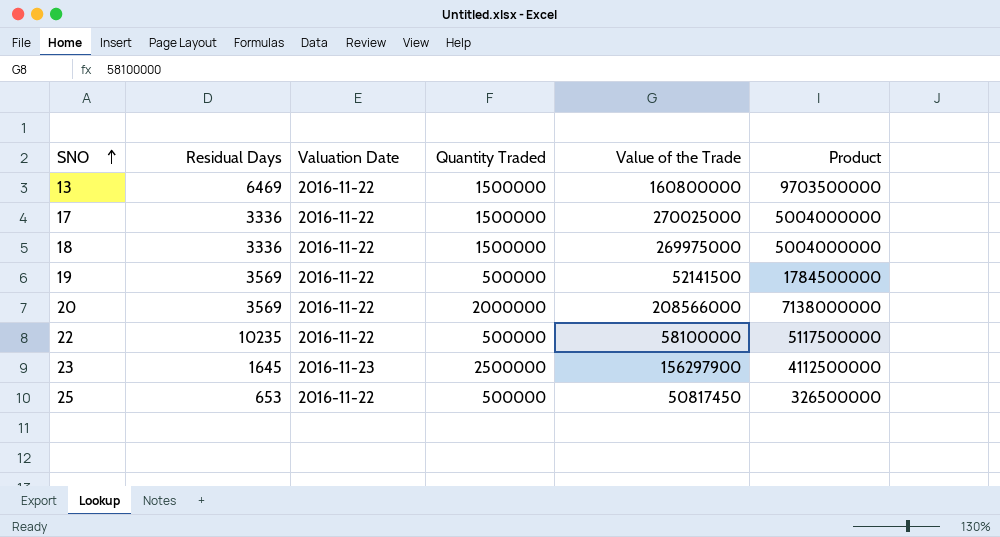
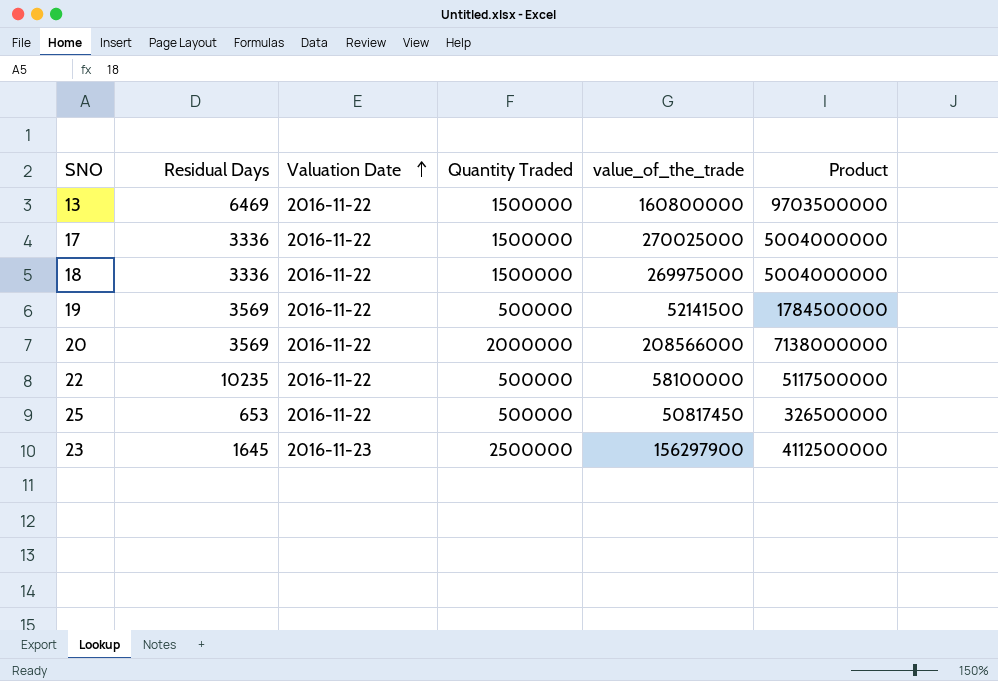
row order: SNO ascending -> Valuation Date ascending
column name: Value of the Trade -> value_of_the_trade

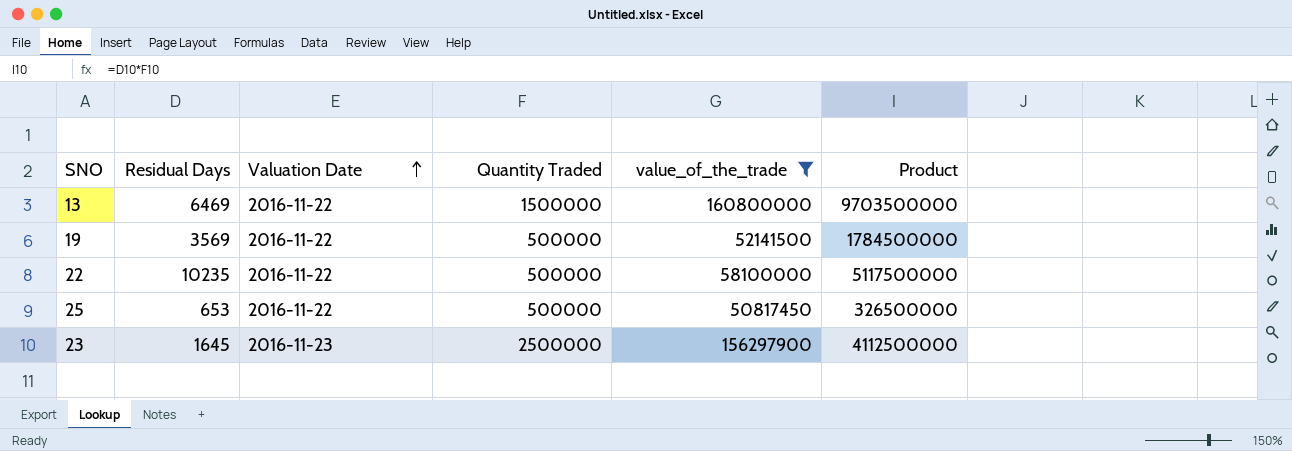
filter: none -> value_of_the_trade <= 160800000

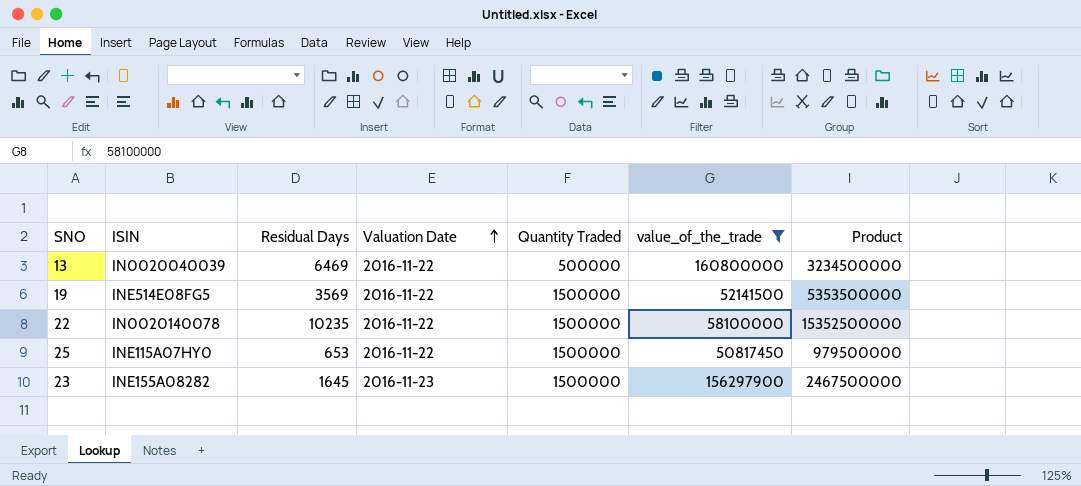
column ISIN | position: none -> 2
13 | Quantity Traded: 1500000 -> 500000
13 | Product: 9703500000 -> 3234500000
19 | Quantity Traded: 500000 -> 1500000
19 | Product: 1784500000 -> 5353500000
22 | Quantity Traded: 500000 -> 1500000
22 | Product: 5117500000 -> 15352500000
25 | Quantity Traded: 500000 -> 1500000
25 | Product: 326500000 -> 979500000
23 | Quantity Traded: 2500000 -> 1500000
23 | Product: 4112500000 -> 2467500000

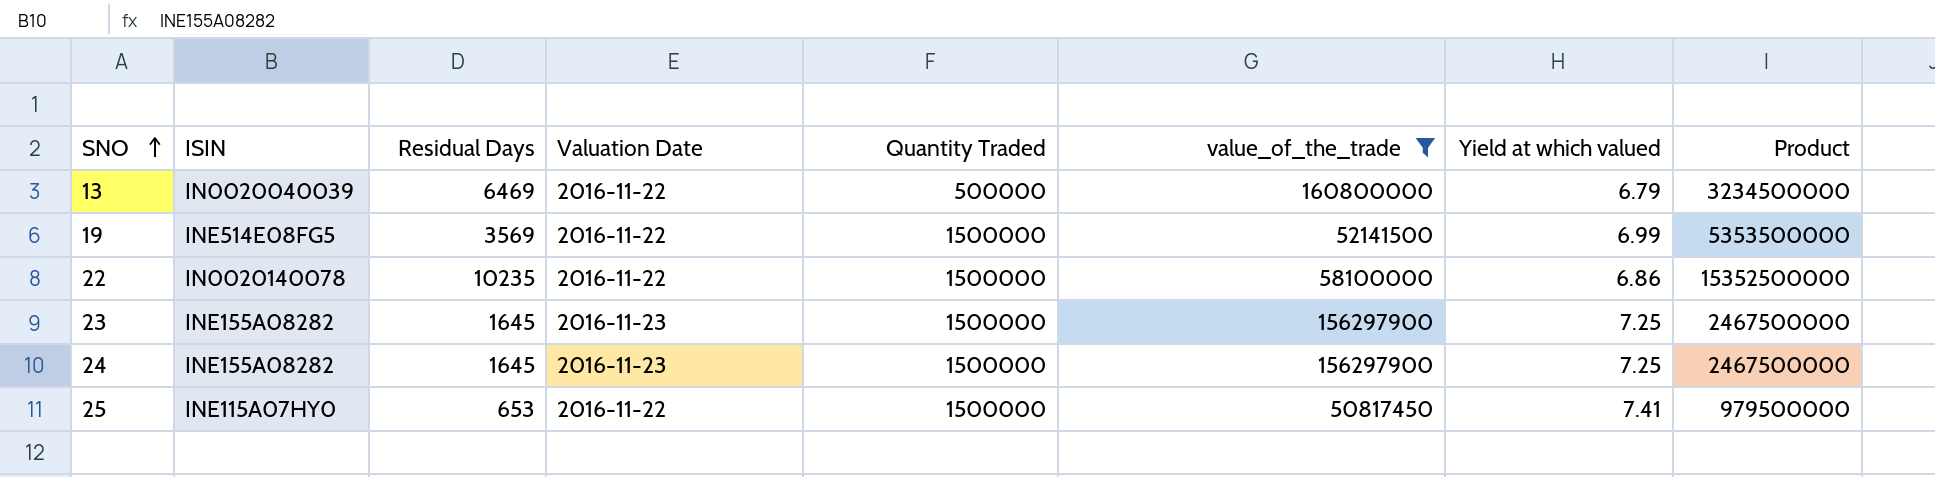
row order: Valuation Date ascending -> SNO ascending
column Yield at which valued | position: none -> 7
row 24: none -> INE155A08282 | 1645 | 2016-11-23 | 1500000 | 156297900 | 7.25 | 2467500000

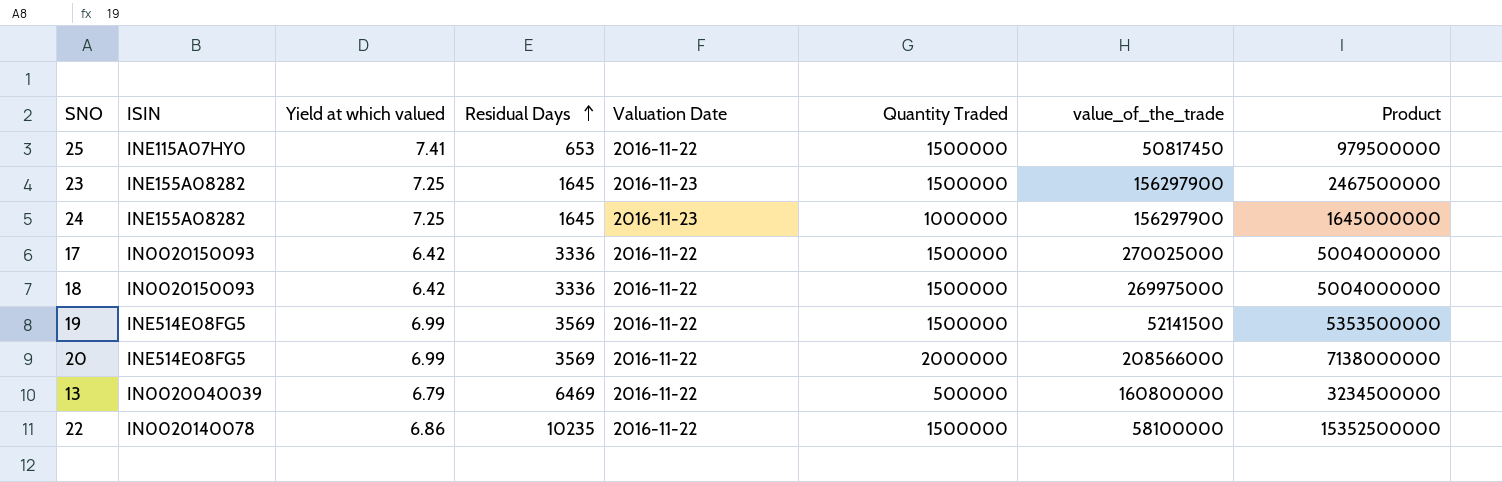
filter: value_of_the_trade <= 160800000 -> none
row order: SNO ascending -> Residual Days ascending
column Yield at which valued | position: 7 -> 3
24 | Quantity Traded: 1500000 -> 1000000
24 | Product: 2467500000 -> 1645000000

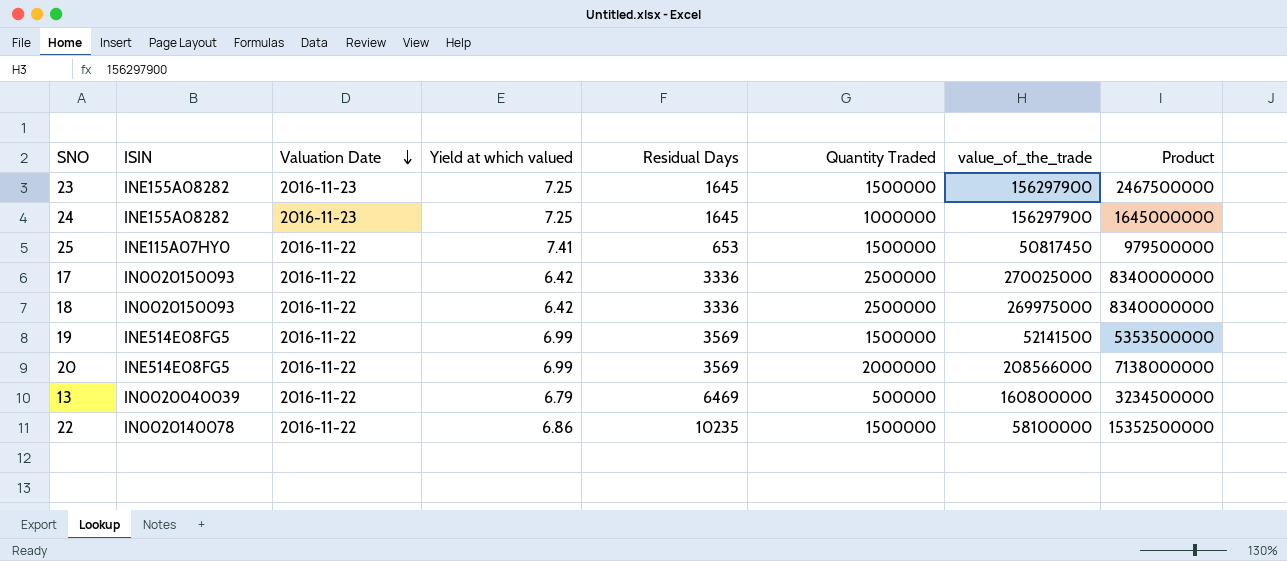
row order: Residual Days ascending -> Valuation Date descending
column Valuation Date | position: 5 -> 3
17 | Quantity Traded: 1500000 -> 2500000
17 | Product: 5004000000 -> 8340000000
18 | Quantity Traded: 1500000 -> 2500000
18 | Product: 5004000000 -> 8340000000

